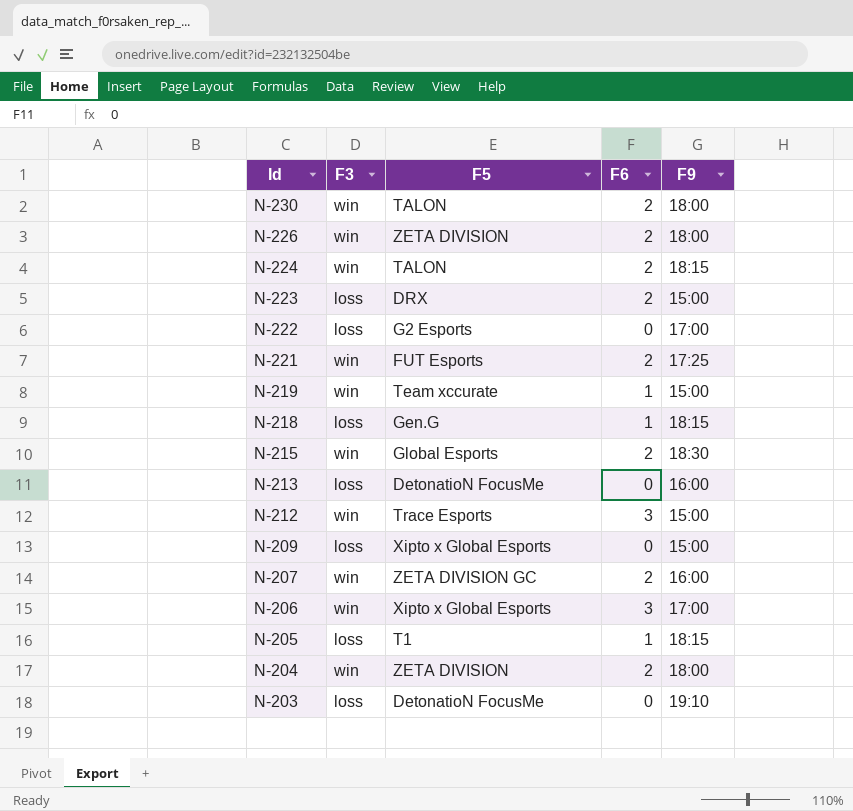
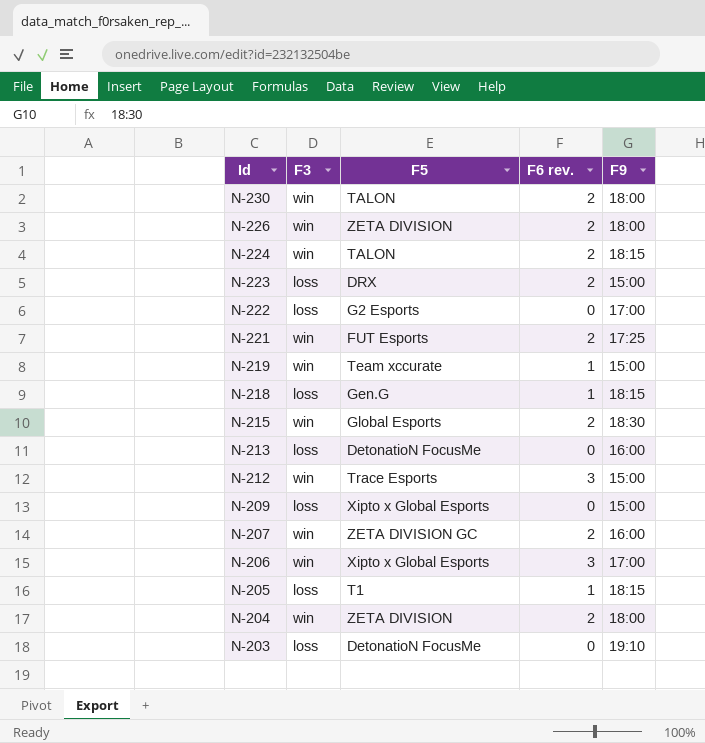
column name: F6 -> F6 rev.

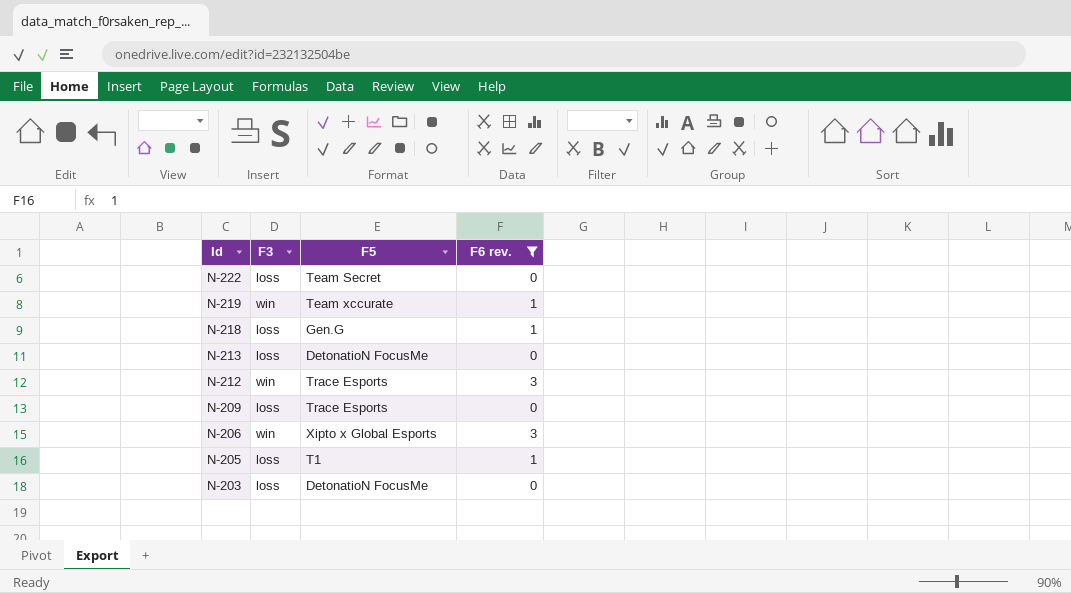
filter: none -> F6 rev. != 2
column F9 | position: 5 -> none
N-222 | F5: G2 Esports -> Team Secret
N-209 | F5: Xipto x Global Esports -> Trace Esports

